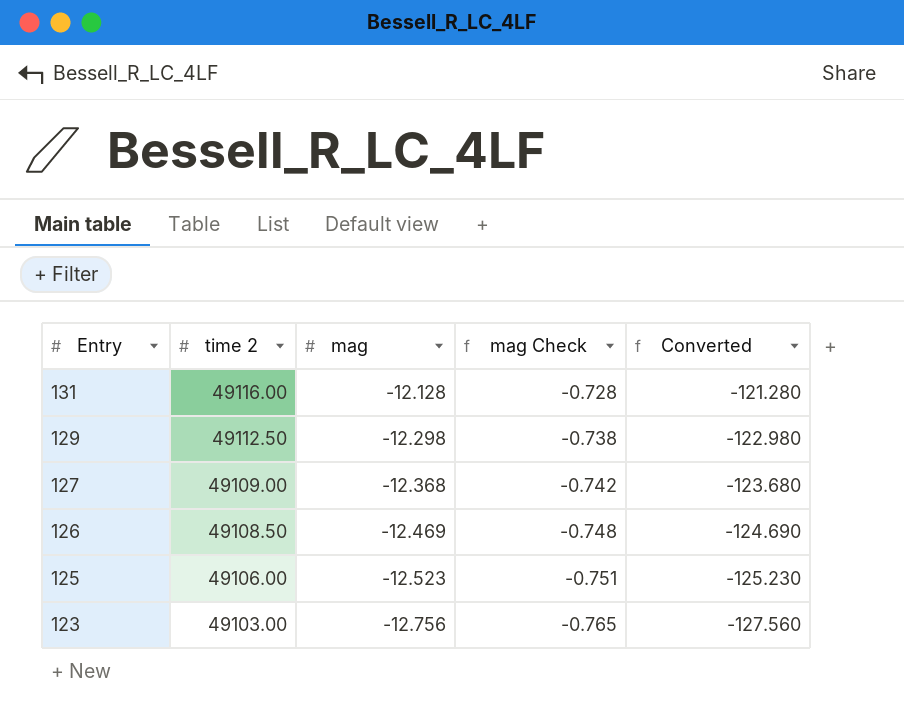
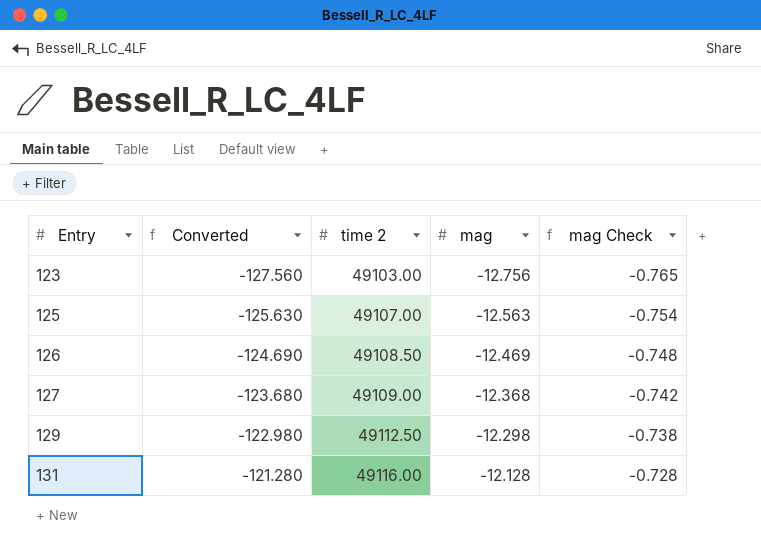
row order: Entry descending -> Entry ascending
column Converted | position: 5 -> 2
125 | Converted: -125.230 -> -125.630
125 | time 2: 49106.00 -> 49107.00
125 | mag: -12.523 -> -12.563
125 | mag Check: -0.751 -> -0.754

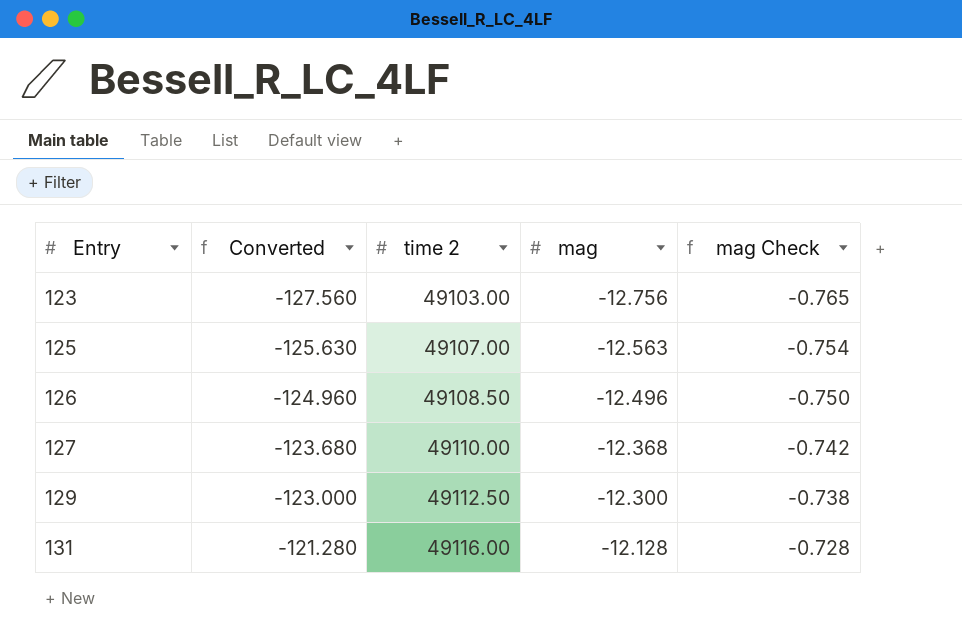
126 | Converted: -124.690 -> -124.960
126 | mag: -12.469 -> -12.496
126 | mag Check: -0.748 -> -0.750
127 | time 2: 49109.00 -> 49110.00
129 | Converted: -122.980 -> -123.000
129 | mag: -12.298 -> -12.300

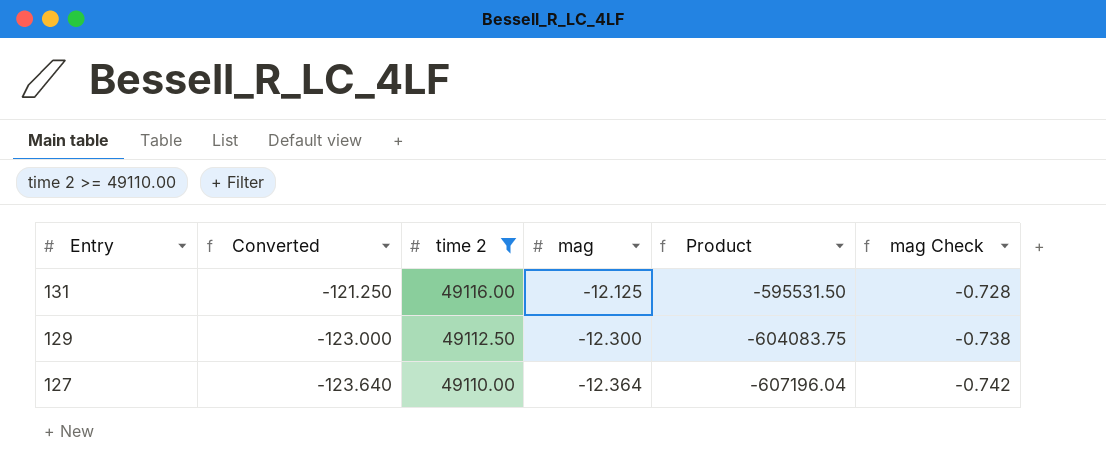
filter: none -> time 2 >= 49110.00
row order: Entry ascending -> Entry descending
column Product | formula: none -> [time 2] * [mag]
131 | Converted: -121.280 -> -121.250
131 | mag: -12.128 -> -12.125
127 | Converted: -123.680 -> -123.640
127 | mag: -12.368 -> -12.364

